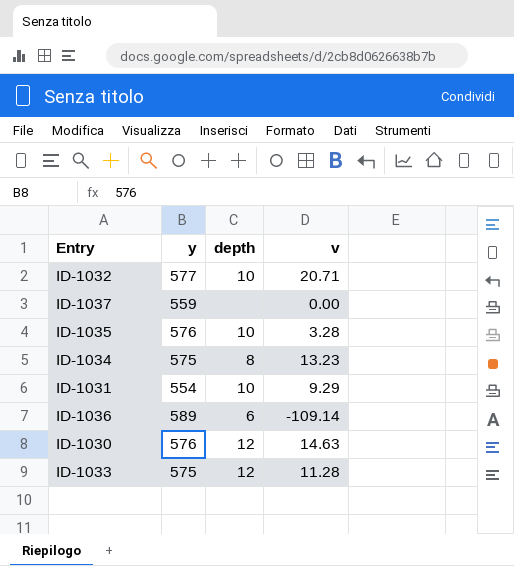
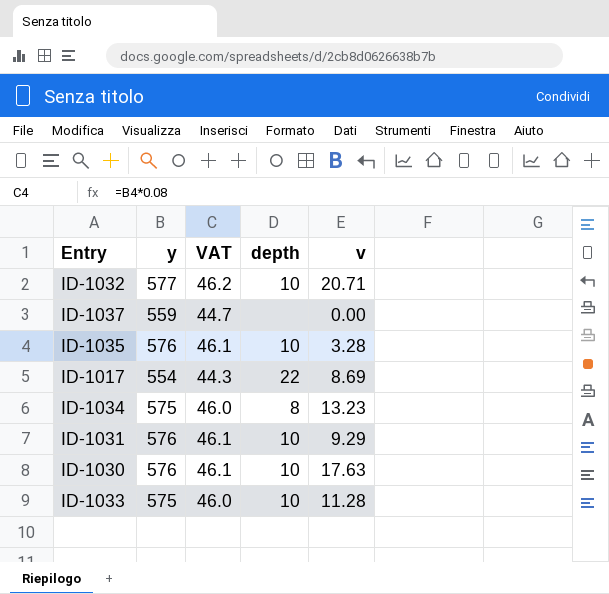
column VAT | formula: none -> [y] * 0.08
row ID-1036: 589 | 6 | -109.14 -> none
row ID-1017: none -> 554 | 44.3 | 22 | 8.69
ID-1031 | y: 554 -> 576
ID-1030 | depth: 12 -> 10
ID-1030 | v: 14.63 -> 17.63
ID-1033 | depth: 12 -> 10

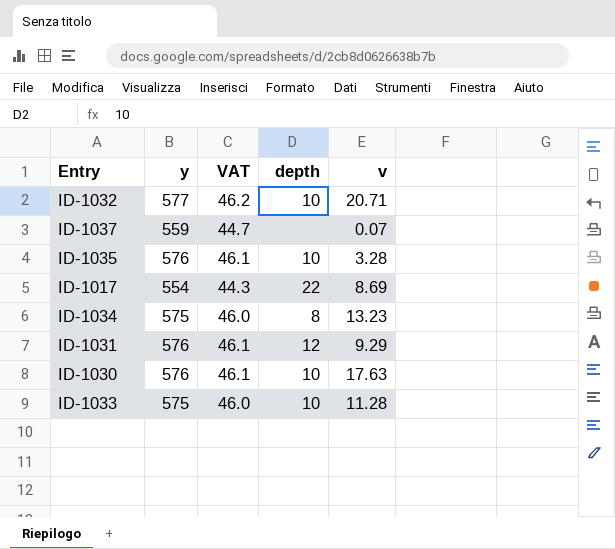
ID-1037 | v: 0.00 -> 0.07
ID-1031 | depth: 10 -> 12

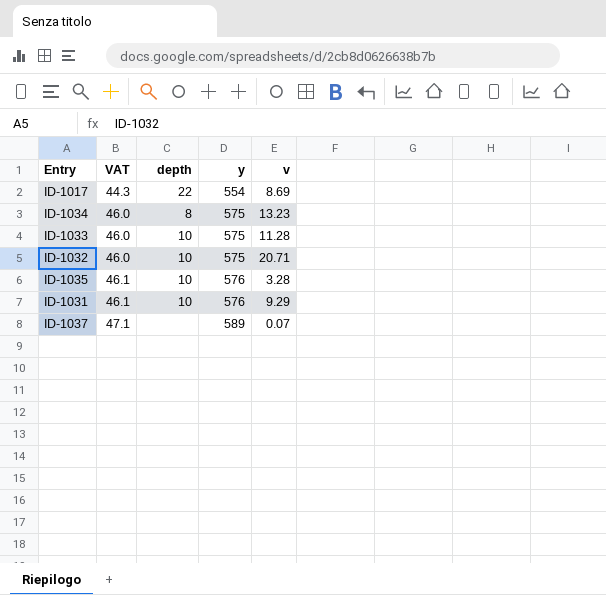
row order: none -> VAT ascending
column y | position: 2 -> 4
row ID-1030: 576 | 46.1 | 10 | 17.63 -> none
ID-1032 | VAT: 46.2 -> 46.0
ID-1032 | y: 577 -> 575
ID-1031 | depth: 12 -> 10
ID-1037 | VAT: 44.7 -> 47.1
ID-1037 | y: 559 -> 589

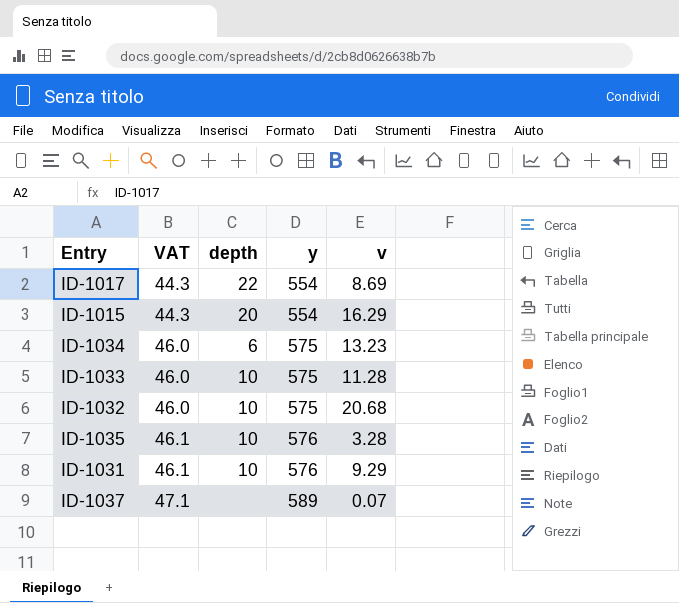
row ID-1015: none -> 44.3 | 20 | 554 | 16.29
ID-1034 | depth: 8 -> 6
ID-1032 | v: 20.71 -> 20.68

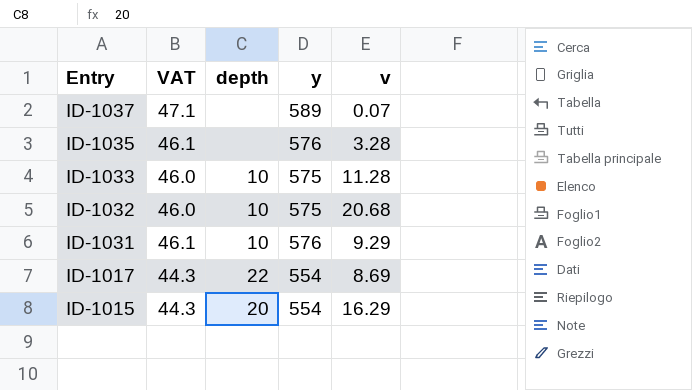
row order: VAT ascending -> Entry descending
row ID-1034: 46.0 | 6 | 575 | 13.23 -> none
ID-1035 | depth: 10 -> none

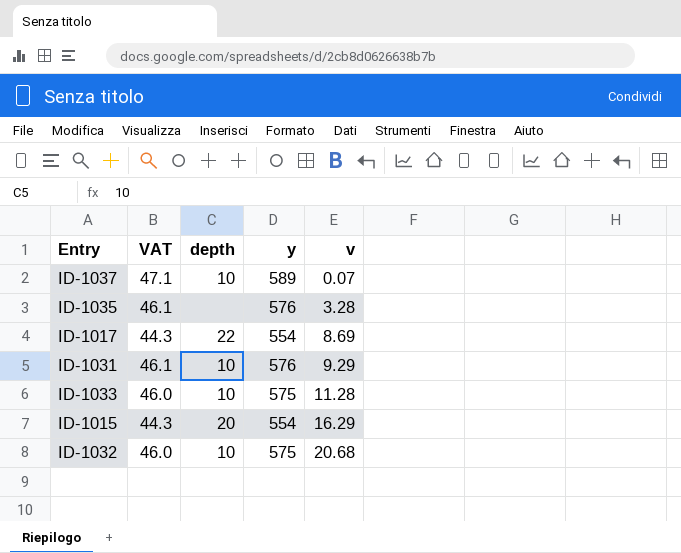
row order: Entry descending -> v ascending
ID-1037 | depth: none -> 10

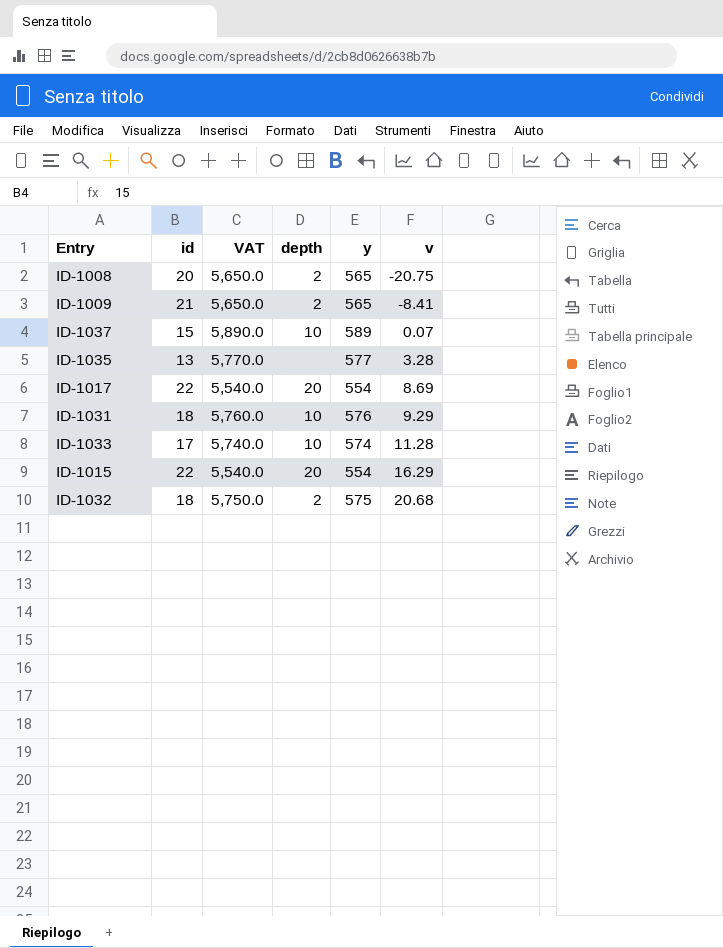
column id | position: none -> 2
column VAT | formula: [y] * 0.08 -> [y] * 10
row ID-1008: none -> 20 | 5,650.0 | 2 | 565 | -20.75
row ID-1009: none -> 21 | 5,650.0 | 2 | 565 | -8.41
ID-1035 | y: 576 -> 577
ID-1017 | depth: 22 -> 20
ID-1033 | y: 575 -> 574
ID-1032 | depth: 10 -> 2

